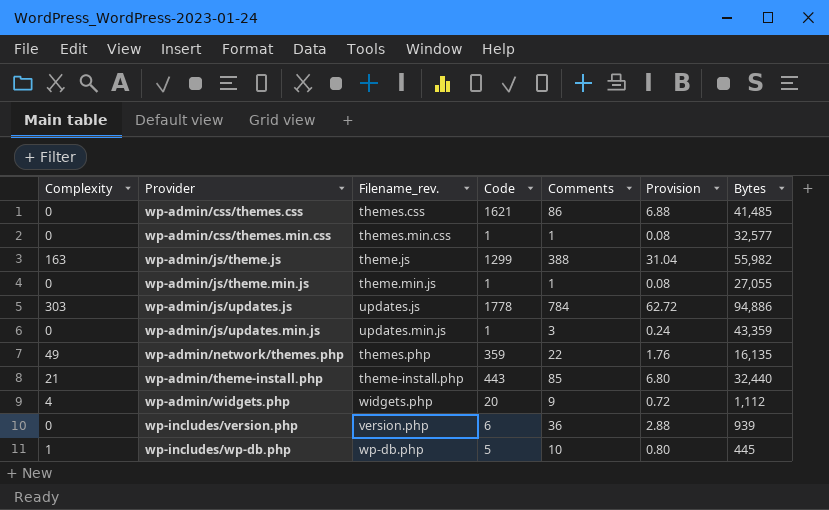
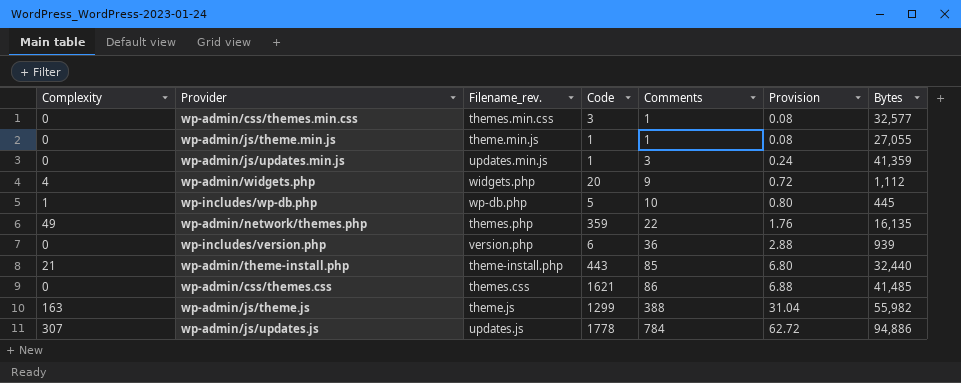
row order: Provider ascending -> Comments ascending
wp-admin/css/themes.min.css | Code: 1 -> 3
wp-admin/js/updates.min.js | Bytes: 43,359 -> 41,359
wp-admin/js/updates.js | Complexity: 303 -> 307

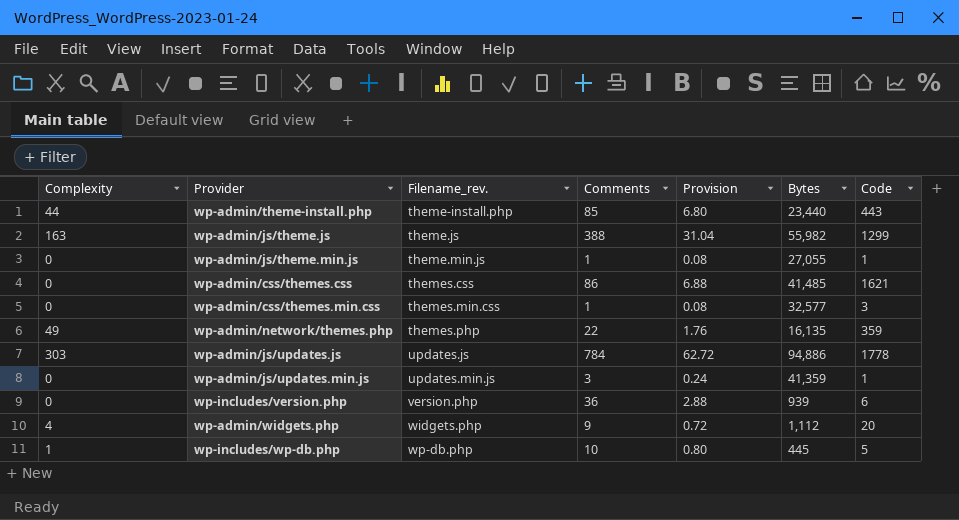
row order: Comments ascending -> Filename_rev. ascending
column Code | position: 4 -> 7
wp-admin/theme-install.php | Complexity: 21 -> 44
wp-admin/theme-install.php | Bytes: 32,440 -> 23,440
wp-admin/js/updates.js | Complexity: 307 -> 303

